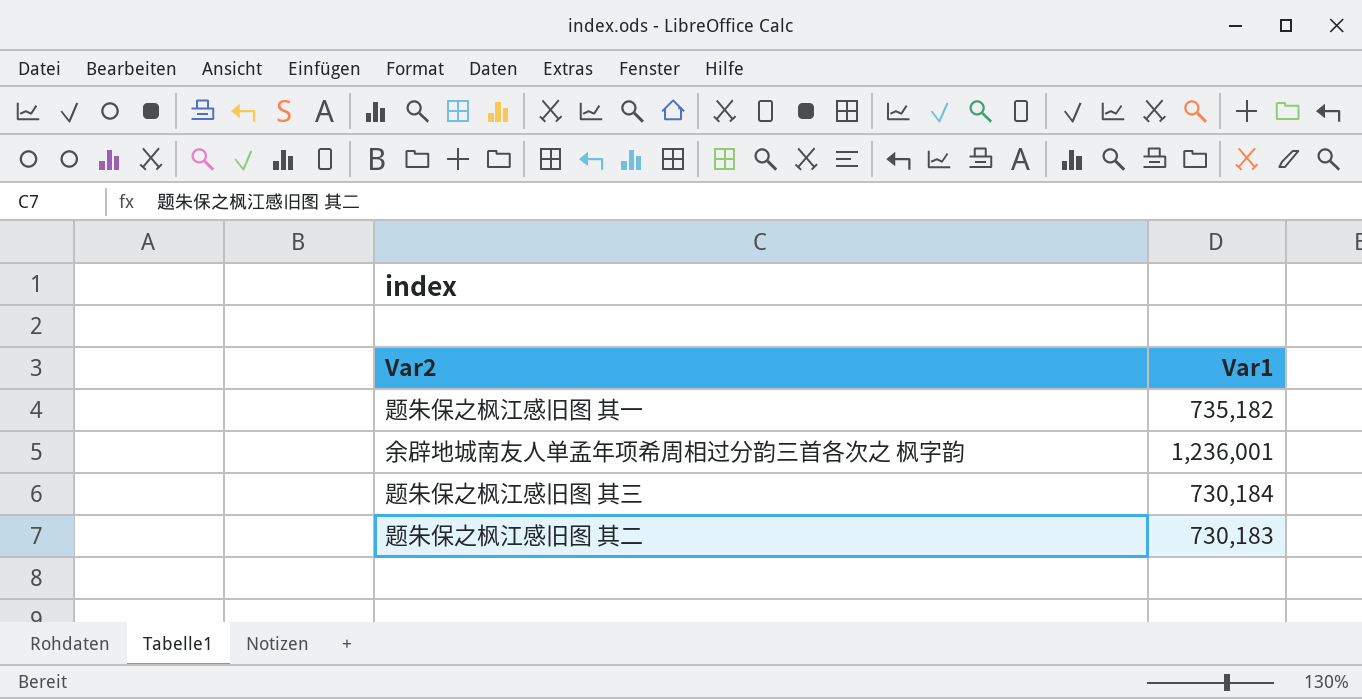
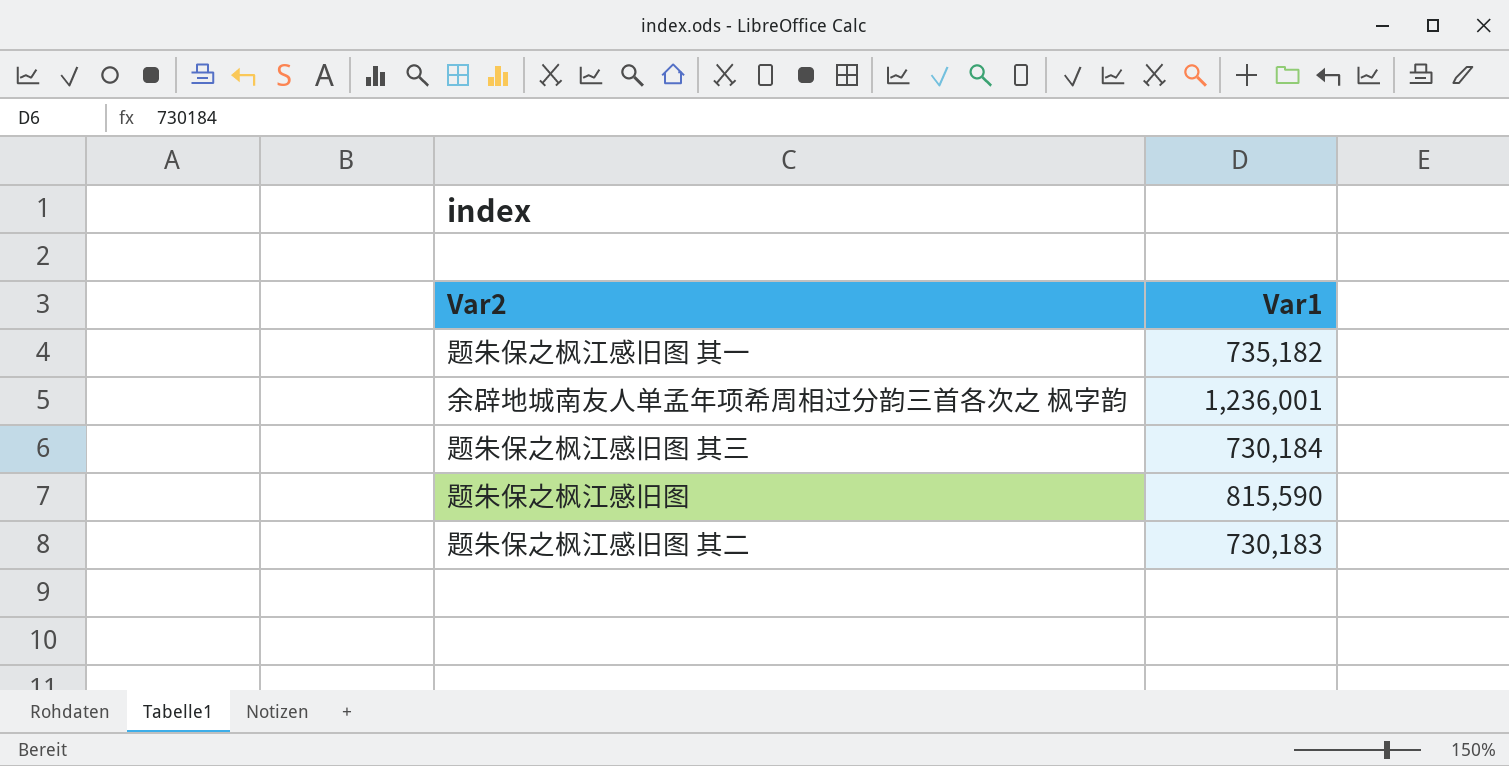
row 题朱保之枫江感旧图: none -> 815,590

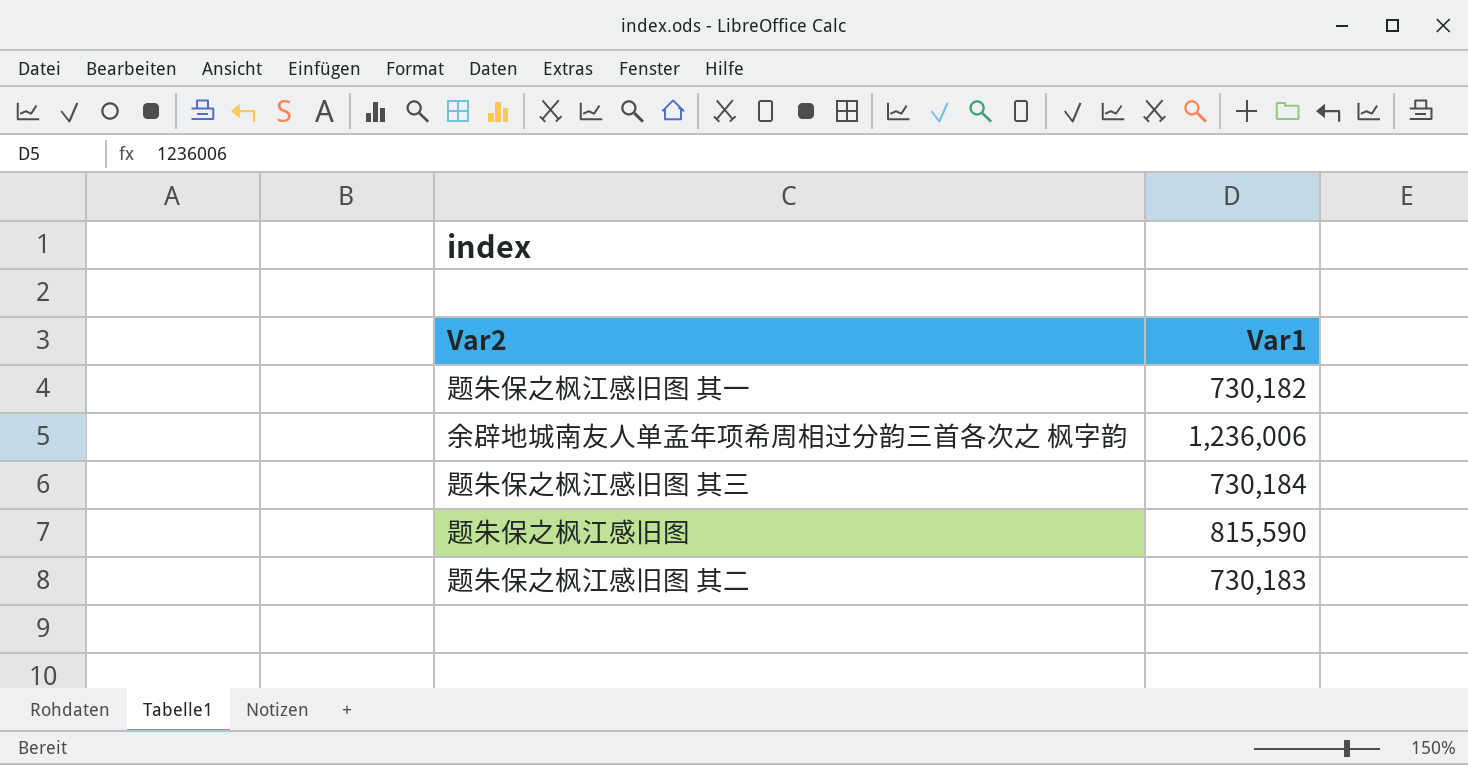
题朱保之枫江感旧图 其一 | Var1: 735,182 -> 730,182
余辟地城南友人单孟年项希周相过分韵三首各次之 枫字韵 | Var1: 1,236,001 -> 1,236,006

